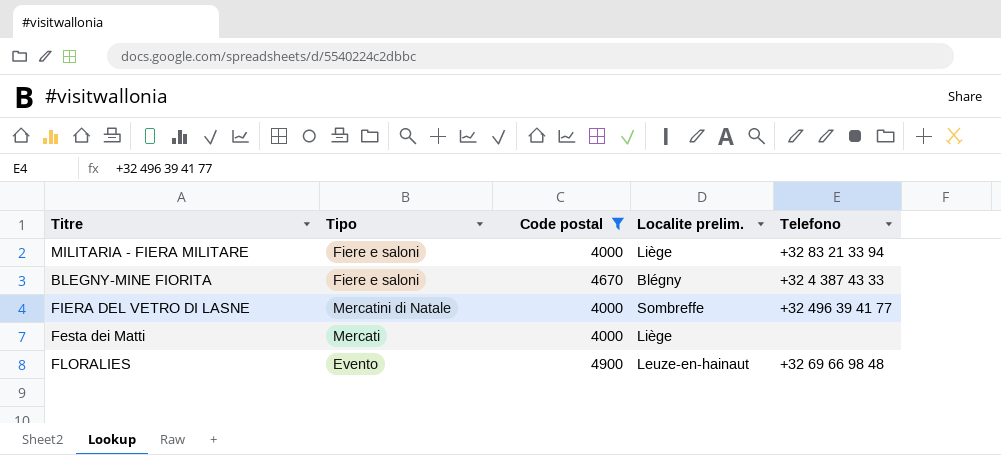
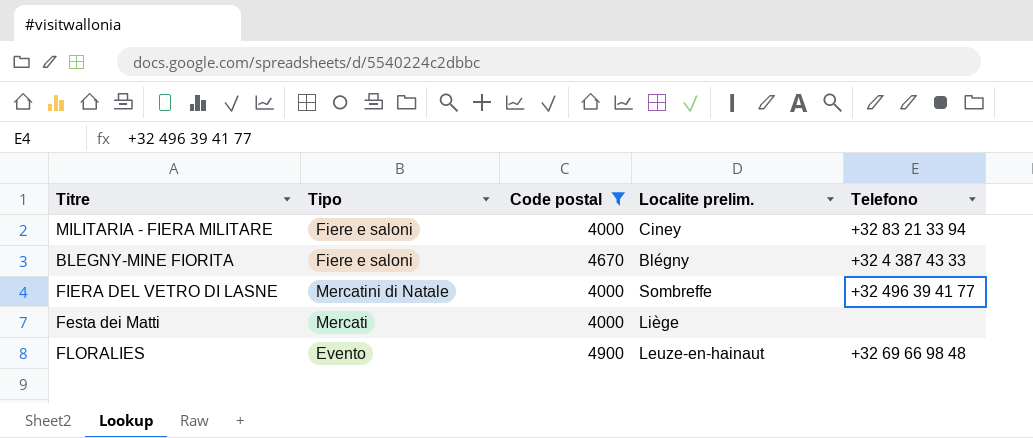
MILITARIA - FIERA MILITARE | Localite prelim.: Liège -> Ciney

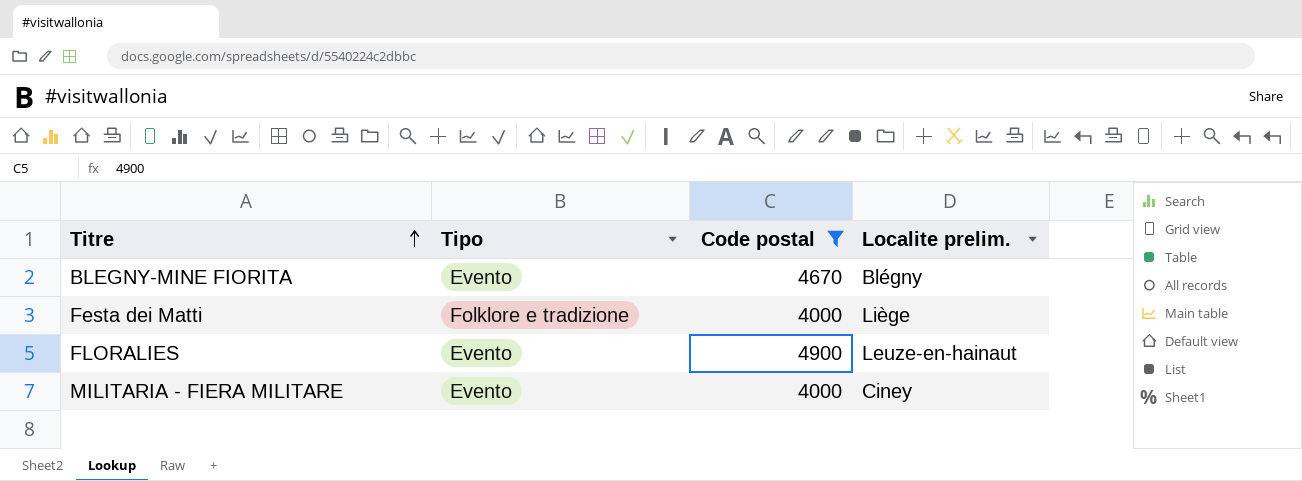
row order: none -> Titre ascending
column Telefono | position: 5 -> none
row FIERA DEL VETRO DI LASNE: Mercatini di Natale | 4000 | Sombreffe | +32 496 39 41 77 -> none
BLEGNY-MINE FIORITA | Tipo: Fiere e saloni -> Evento
Festa dei Matti | Tipo: Mercati -> Folklore e tradizione
MILITARIA - FIERA MILITARE | Tipo: Fiere e saloni -> Evento

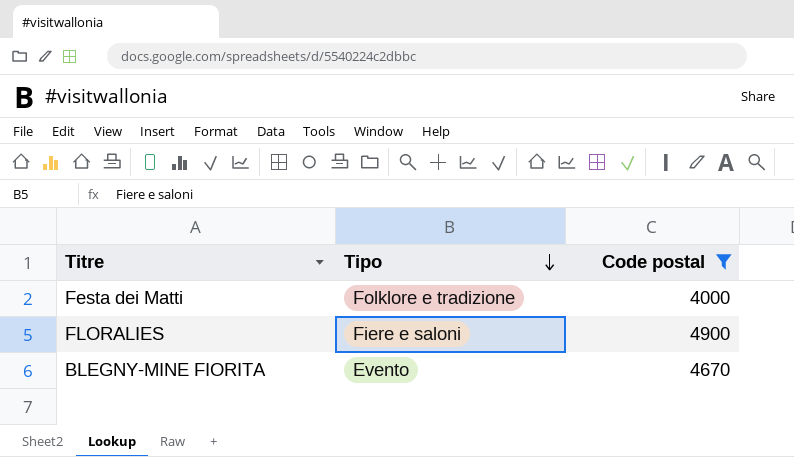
row order: Titre ascending -> Tipo descending
column Localite prelim. | position: 4 -> none
row MILITARIA - FIERA MILITARE: Evento | 4000 | Ciney -> none
FLORALIES | Tipo: Evento -> Fiere e saloni

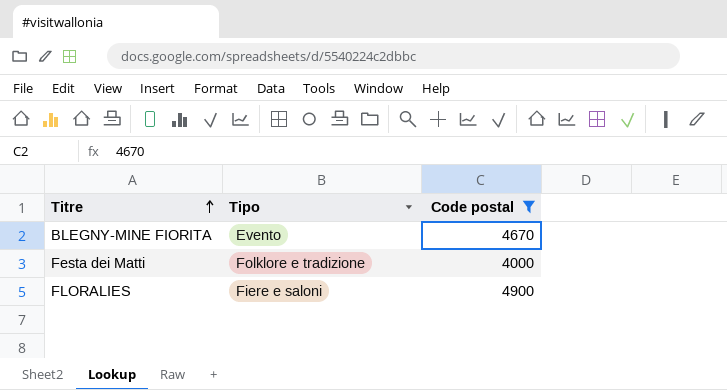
row order: Tipo descending -> Titre ascending

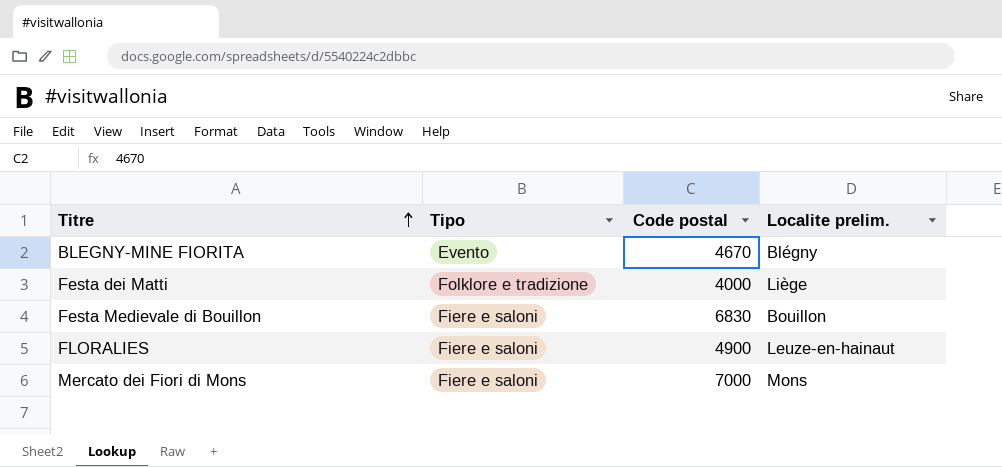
filter: Code postal <= 4900 -> none
column Localite prelim. | position: none -> 4

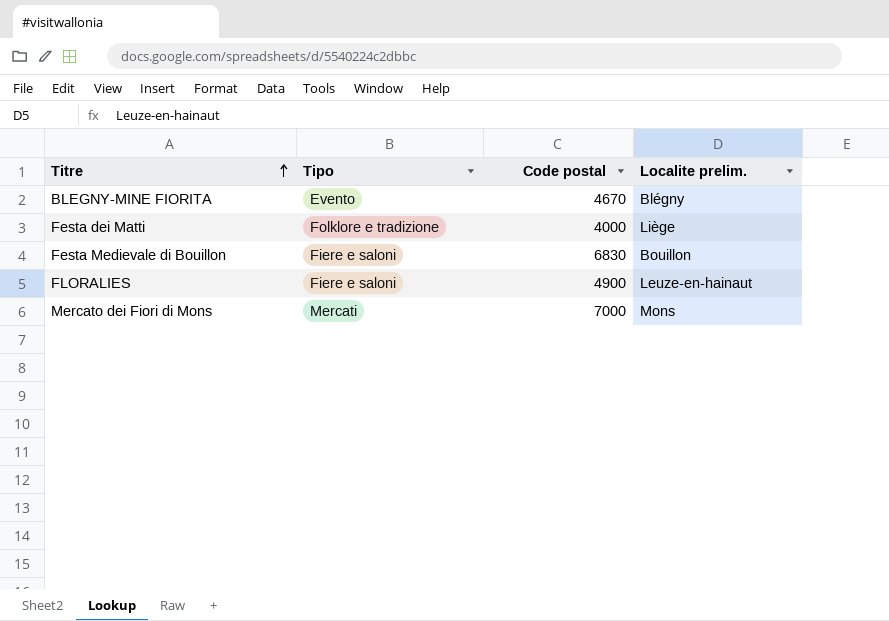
Mercato dei Fiori di Mons | Tipo: Fiere e saloni -> Mercati

